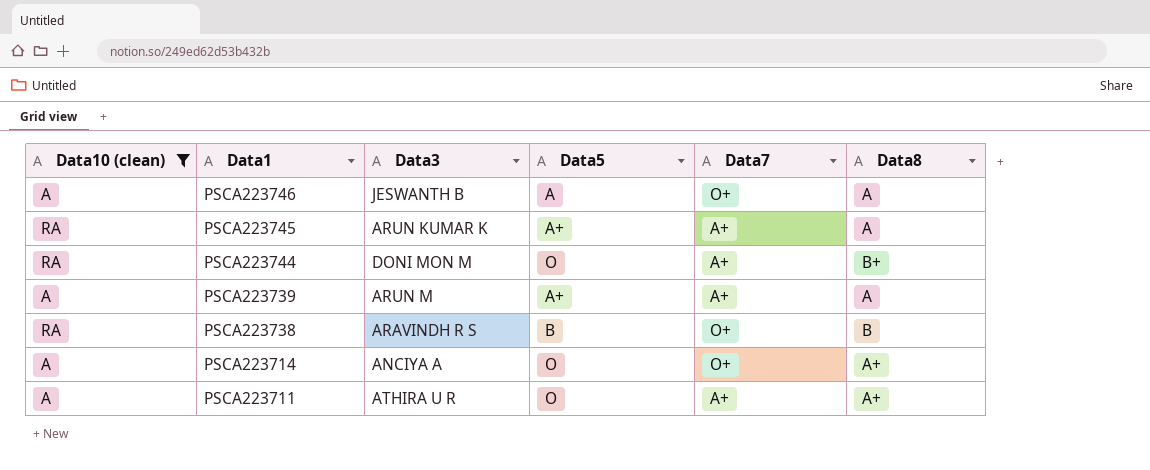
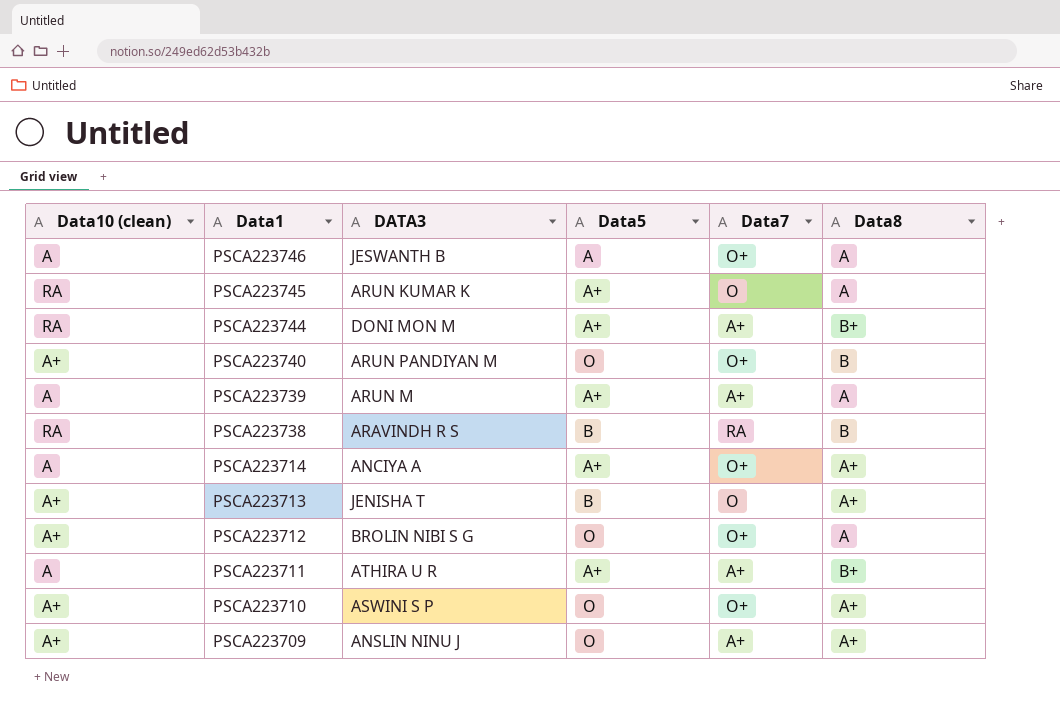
filter: Data10 (clean) != A+ -> none
column name: Data3 -> DATA3
PSCA223745 | Data7: A+ -> O
PSCA223744 | Data5: O -> A+
PSCA223738 | Data7: O+ -> RA
PSCA223714 | Data5: O -> A+
PSCA223711 | Data5: O -> A+
PSCA223711 | Data8: A+ -> B+

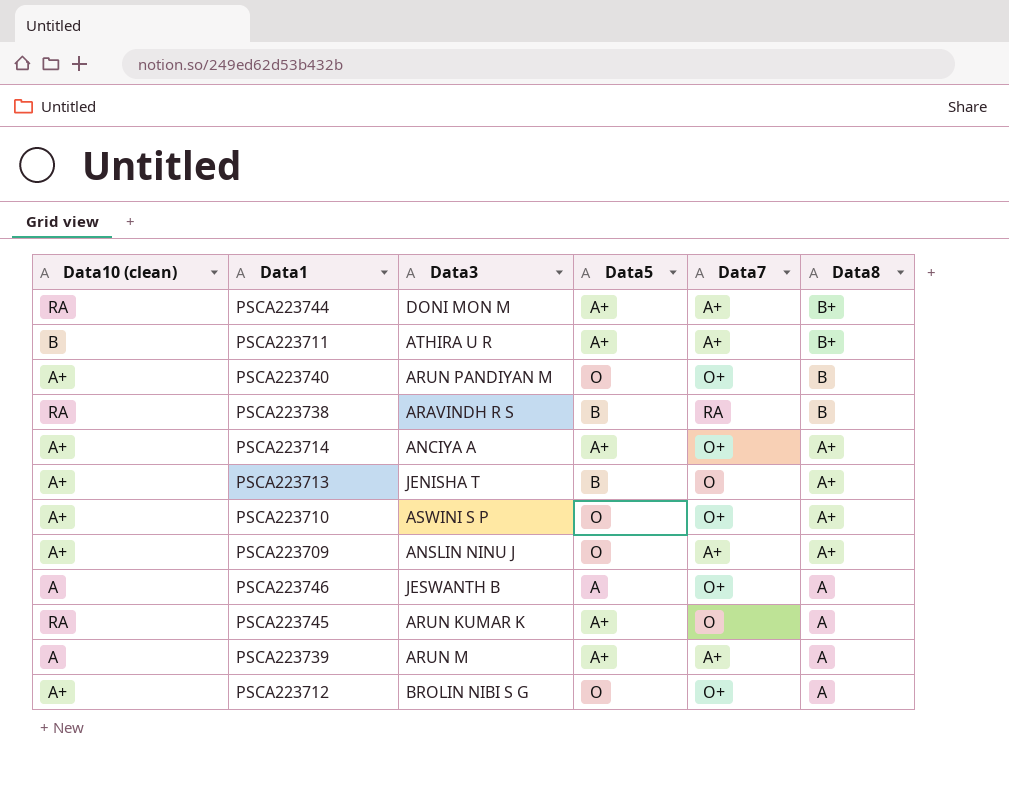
row order: Data1 descending -> Data8 descending
column name: DATA3 -> Data3
PSCA223711 | Data10 (clean): A -> B
PSCA223714 | Data10 (clean): A -> A+

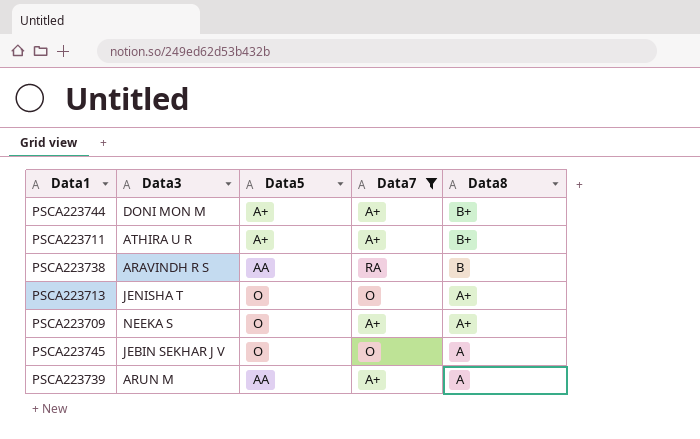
filter: none -> Data7 != O+
column Data10 (clean) | position: 1 -> none
PSCA223738 | Data5: B -> AA
PSCA223713 | Data5: B -> O
PSCA223709 | Data3: ANSLIN NINU J -> NEEKA S
PSCA223745 | Data3: ARUN KUMAR K -> JEBIN SEKHAR J V
PSCA223745 | Data5: A+ -> O
PSCA223739 | Data5: A+ -> AA

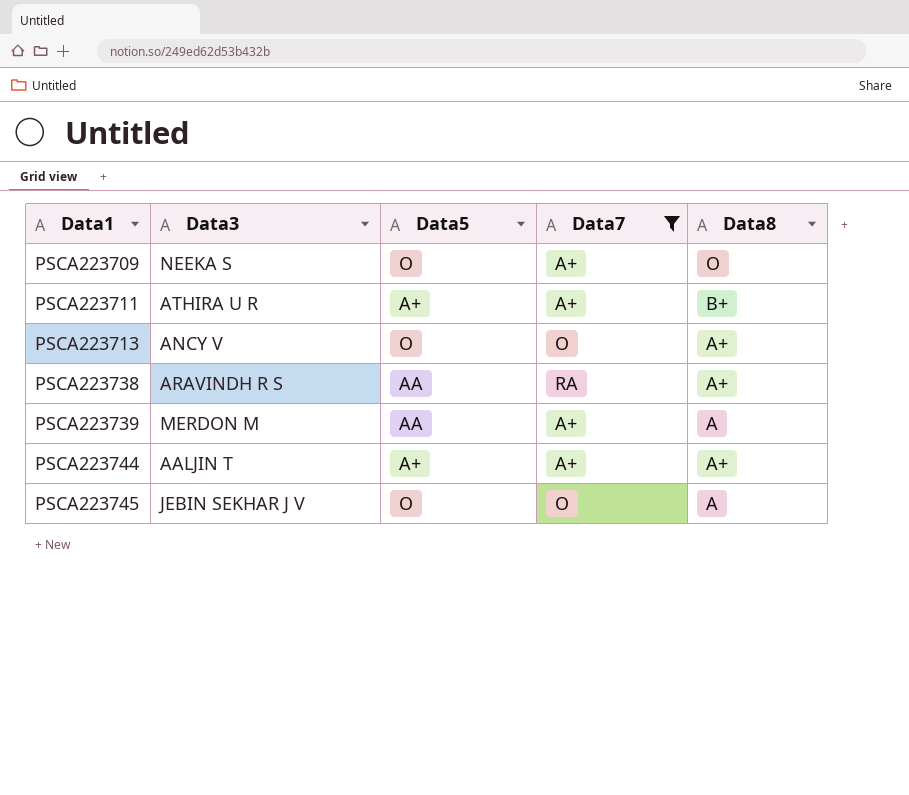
row order: Data8 descending -> Data1 ascending
PSCA223709 | Data8: A+ -> O
PSCA223713 | Data3: JENISHA T -> ANCY V
PSCA223738 | Data8: B -> A+
PSCA223739 | Data3: ARUN M -> MERDON M
PSCA223744 | Data3: DONI MON M -> AALJIN T
PSCA223744 | Data8: B+ -> A+

